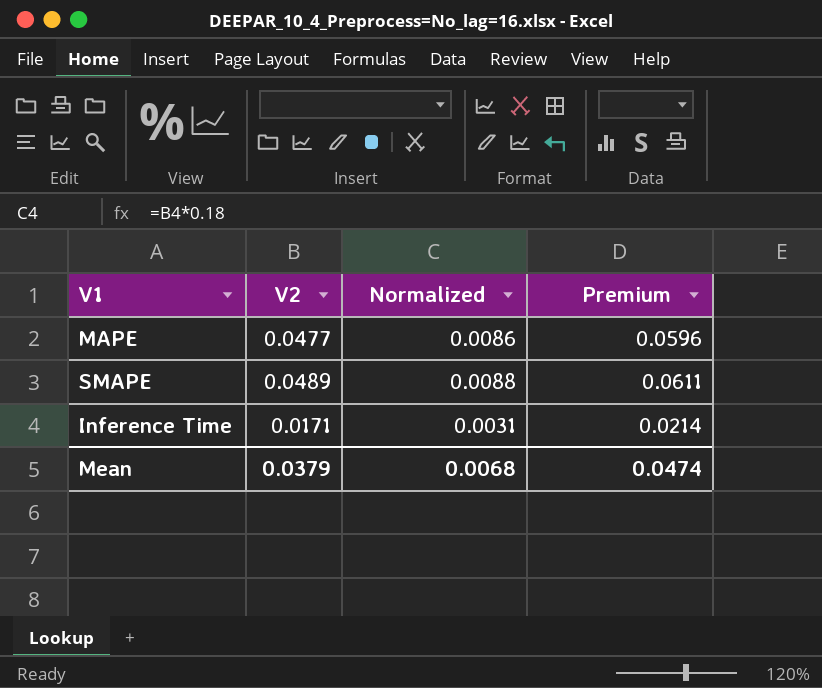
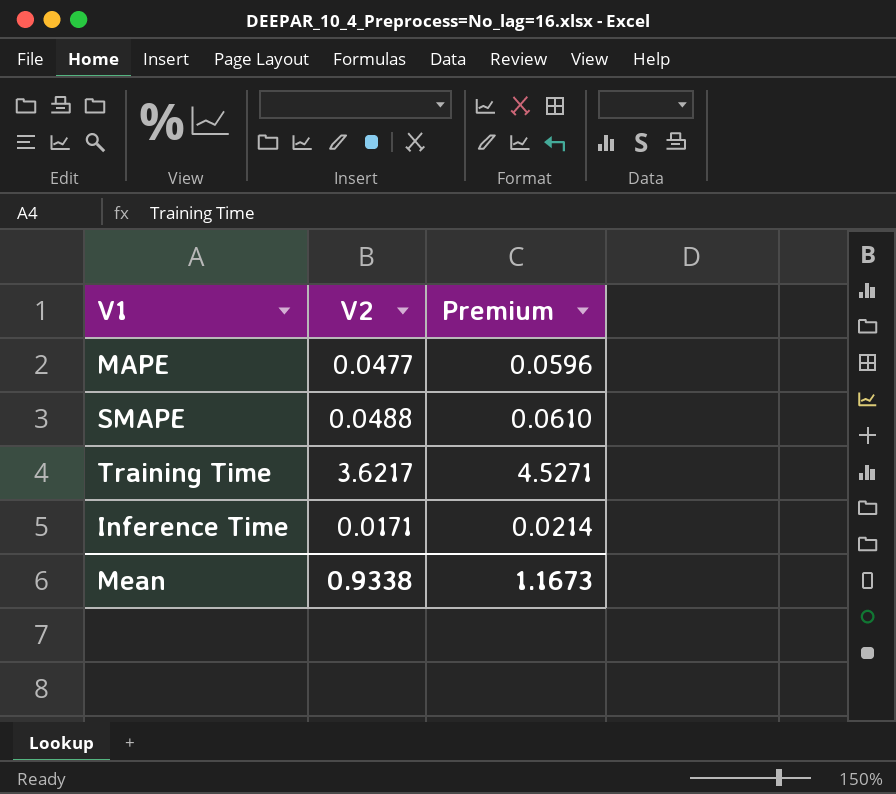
column Normalized | formula: [V2] * 0.18 -> none
SMAPE | V2: 0.0489 -> 0.0488
SMAPE | Premium: 0.0611 -> 0.0610
row Training Time: none -> 3.6217 | 4.5271
Mean | V2: 0.0379 -> 0.9338
Mean | Premium: 0.0474 -> 1.1673

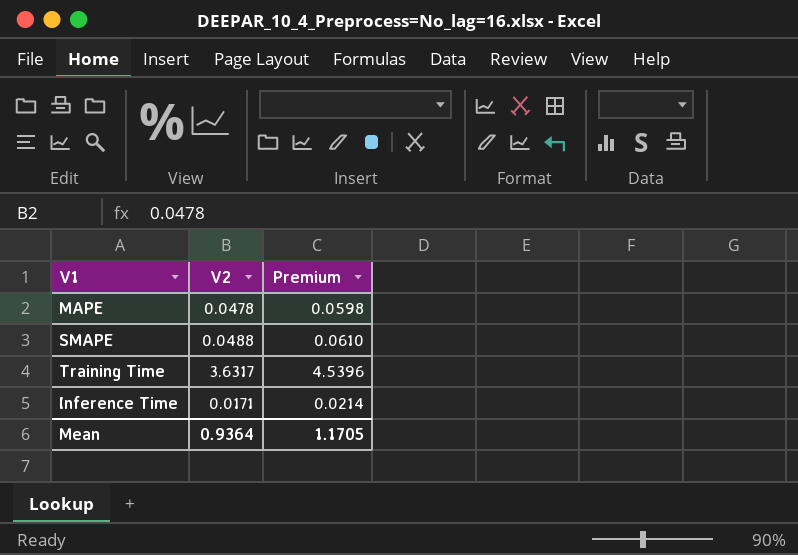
MAPE | V2: 0.0477 -> 0.0478
MAPE | Premium: 0.0596 -> 0.0598
Training Time | V2: 3.6217 -> 3.6317
Training Time | Premium: 4.5271 -> 4.5396
Mean | V2: 0.9338 -> 0.9364
Mean | Premium: 1.1673 -> 1.1705

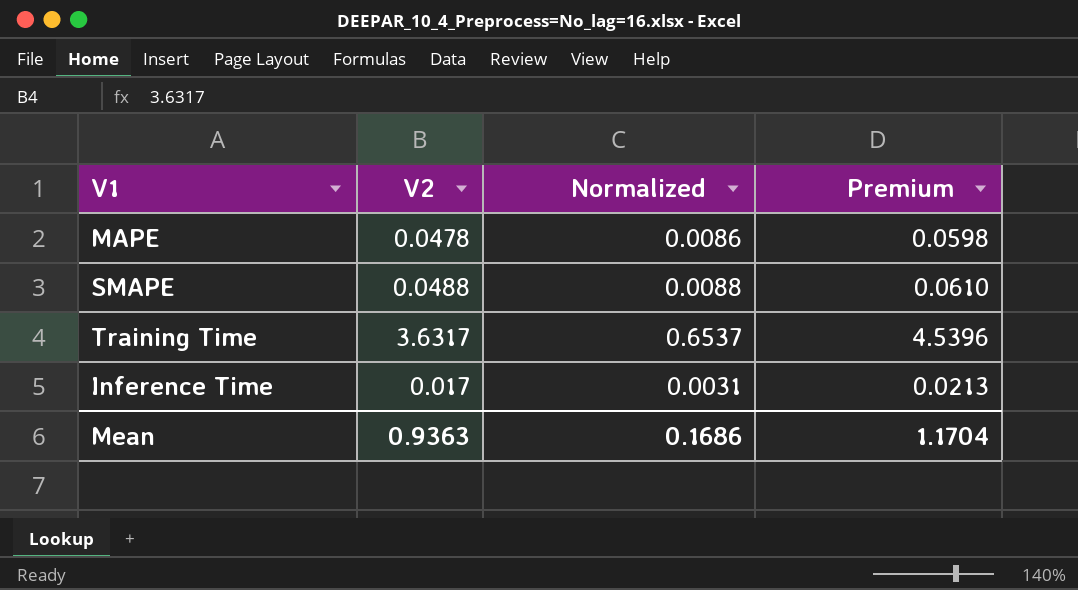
column Normalized | formula: none -> [V2] * 0.18
Inference Time | V2: 0.0171 -> 0.017
Inference Time | Premium: 0.0214 -> 0.0213
Mean | V2: 0.9364 -> 0.9363
Mean | Premium: 1.1705 -> 1.1704

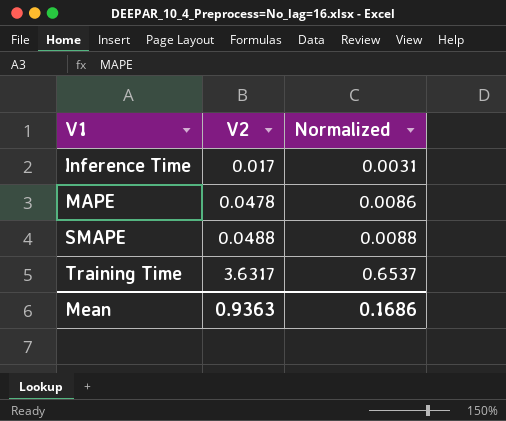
row order: none -> V1 ascending
column Premium | formula: [V2] * 1.25 -> none

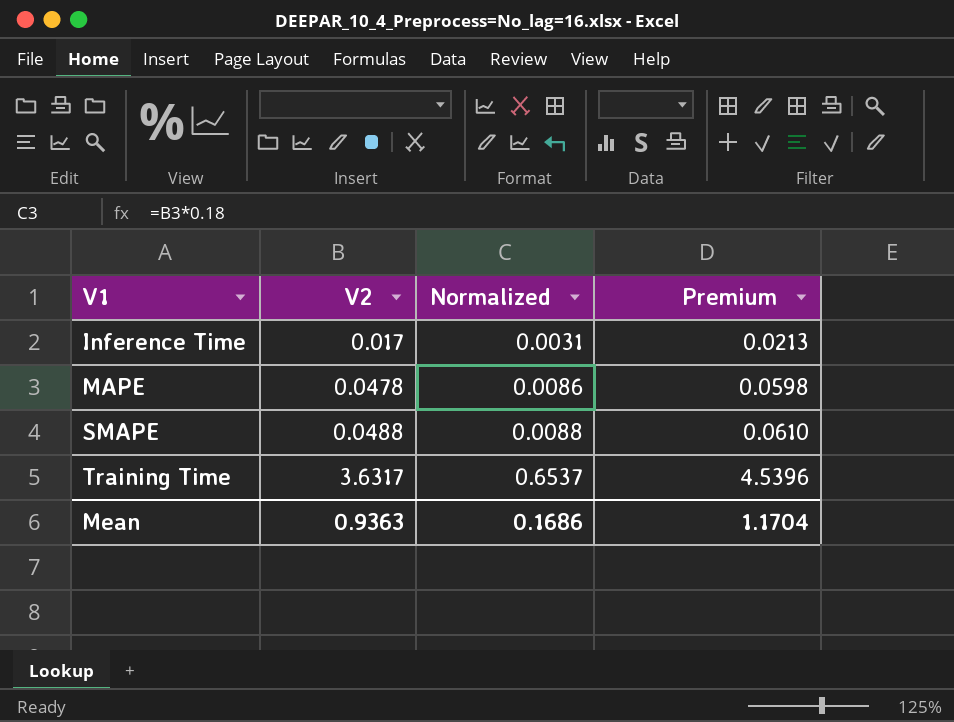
column Premium | formula: none -> [V2] * 1.25

